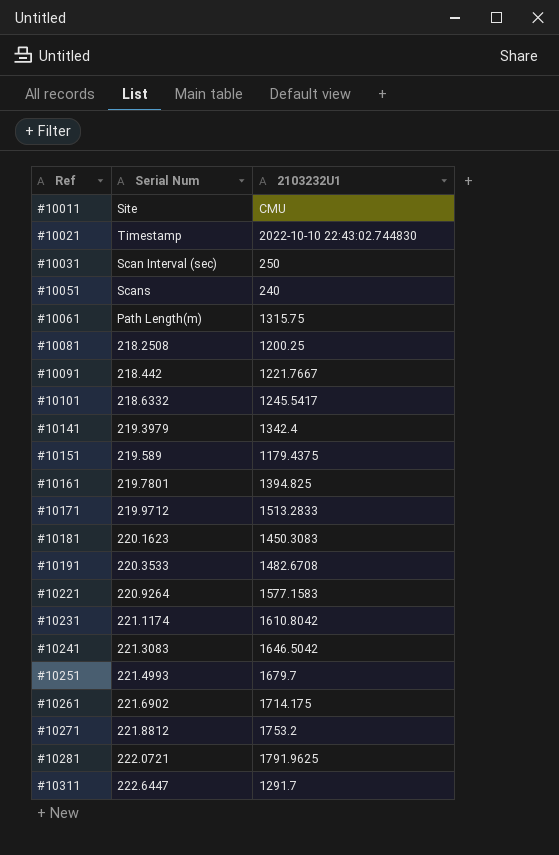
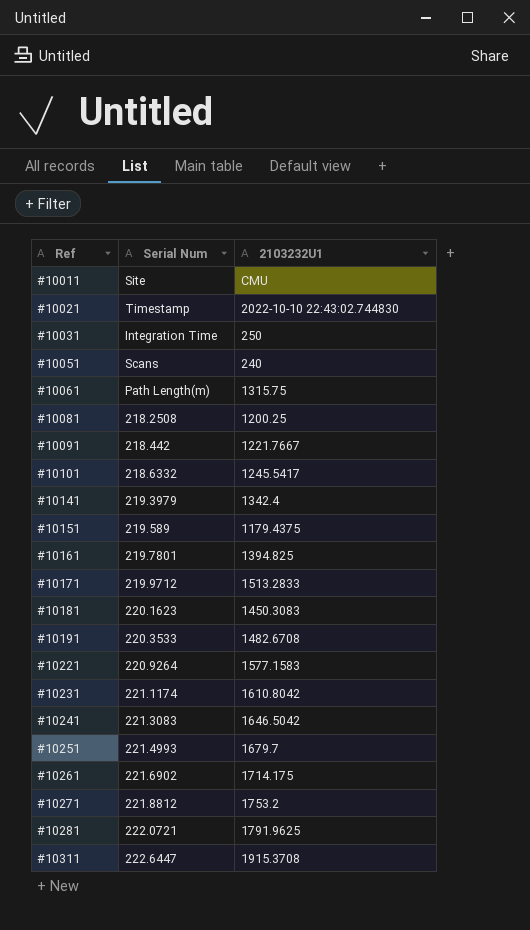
#10031 | Serial Num: Scan Interval (sec) -> Integration Time
#10311 | 2103232U1: 1291.7 -> 1915.3708

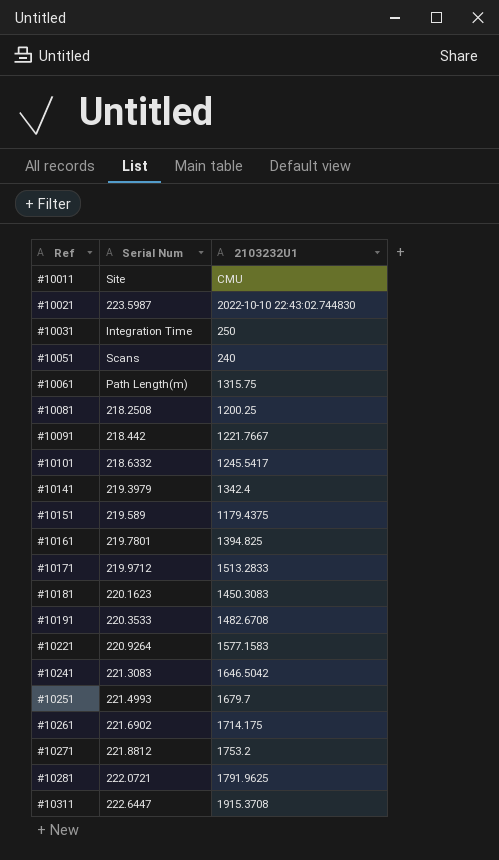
row #10231: 221.1174 | 1610.8042 -> none
#10021 | Serial Num: Timestamp -> 223.5987

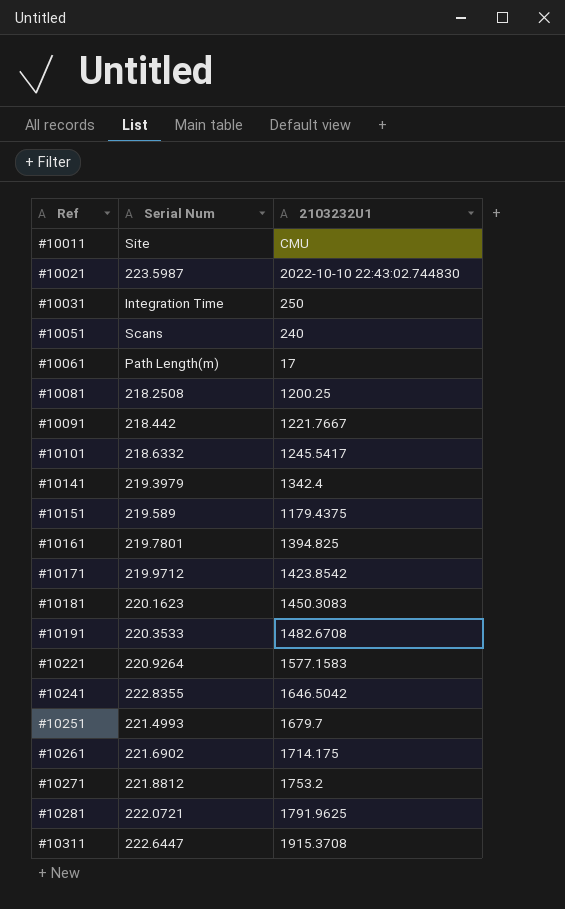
#10061 | 2103232U1: 1315.75 -> 17
#10171 | 2103232U1: 1513.2833 -> 1423.8542
#10241 | Serial Num: 221.3083 -> 222.8355

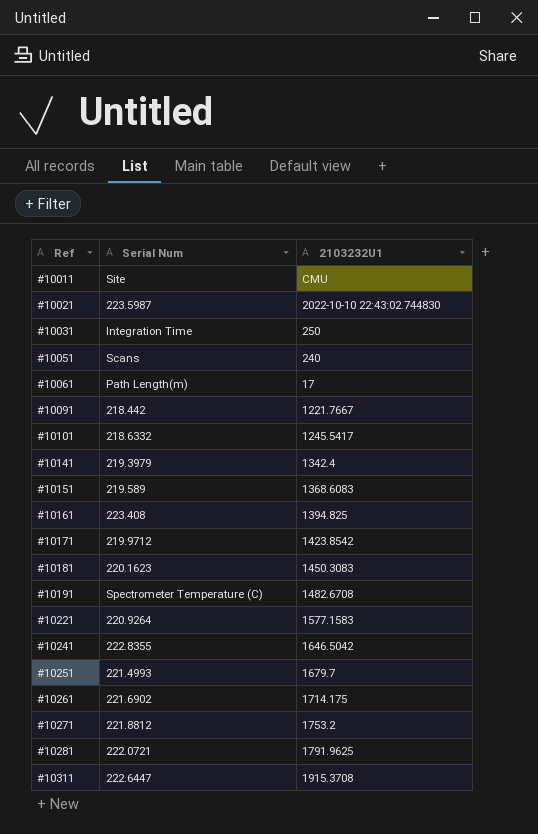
row #10081: 218.2508 | 1200.25 -> none
#10151 | 2103232U1: 1179.4375 -> 1368.6083
#10161 | Serial Num: 219.7801 -> 223.408
#10191 | Serial Num: 220.3533 -> Spectrometer Temperature (C)

